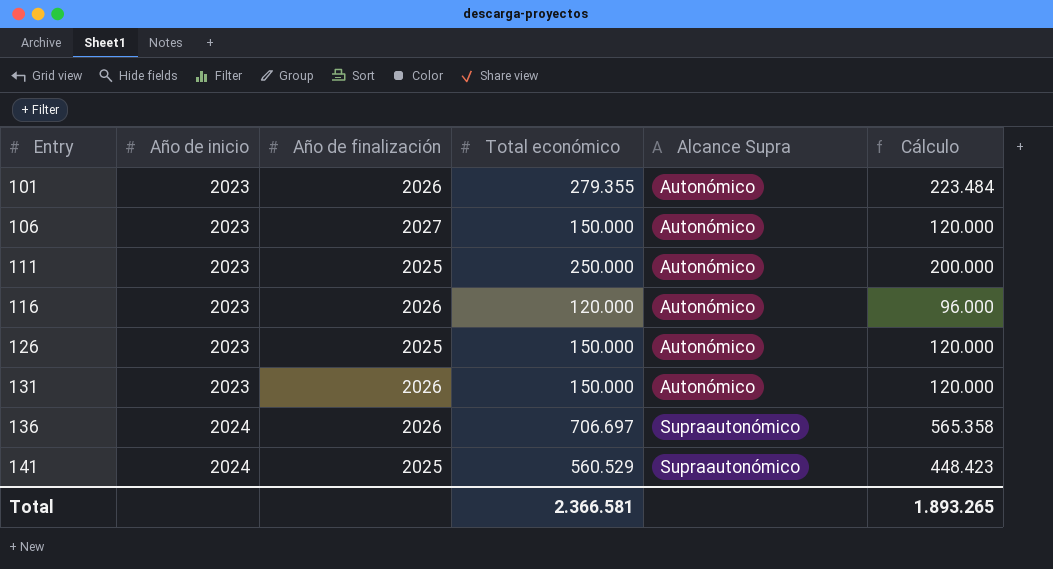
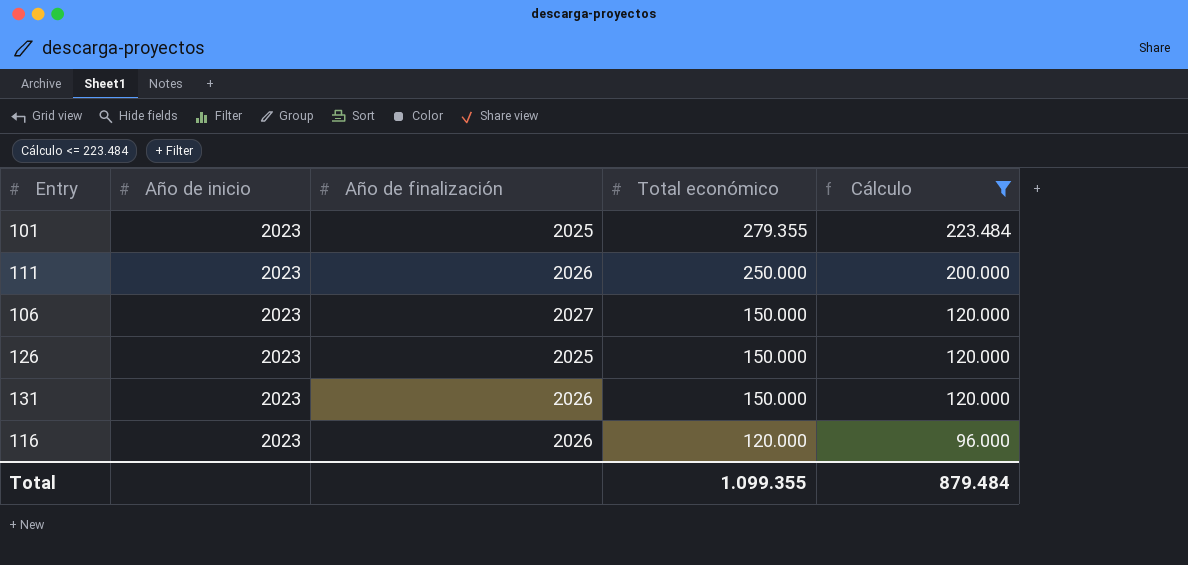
filter: none -> Cálculo <= 223.484
row order: Entry ascending -> Total económico descending
column Alcance Supra | position: 5 -> none
101 | Año de finalización: 2026 -> 2025
111 | Año de finalización: 2025 -> 2026
Total | Total económico: 2.366.581 -> 1.099.355
Total | Cálculo: 1.893.265 -> 879.484

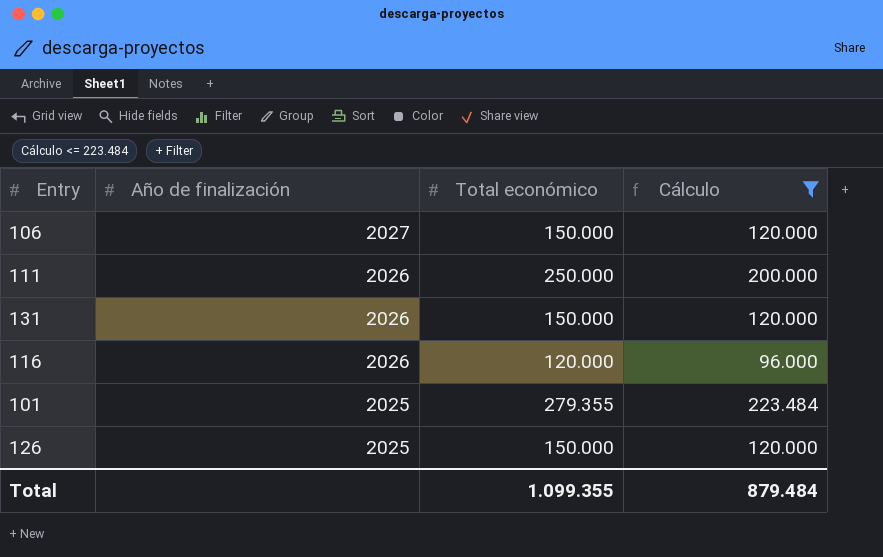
row order: Total económico descending -> Año de finalización descending
column Año de inicio | position: 2 -> none

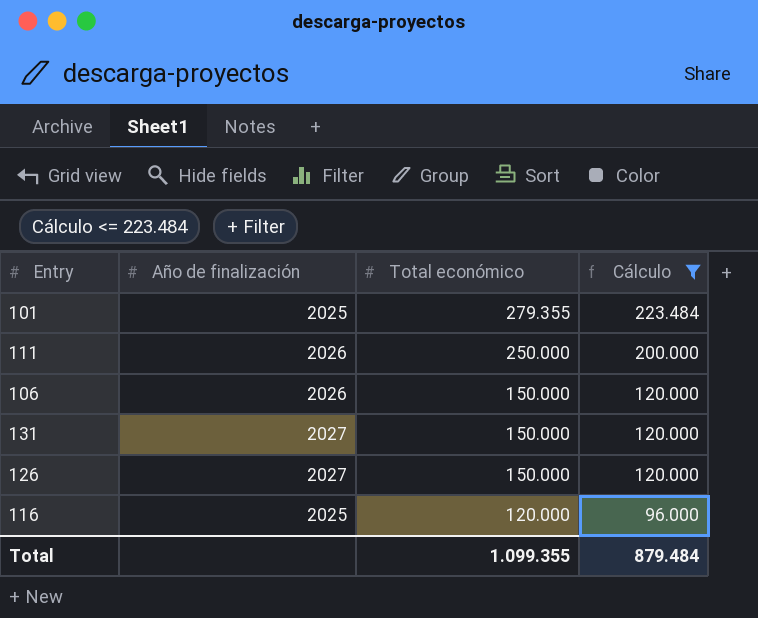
row order: Año de finalización descending -> Total económico descending
106 | Año de finalización: 2027 -> 2026
131 | Año de finalización: 2026 -> 2027
126 | Año de finalización: 2025 -> 2027
116 | Año de finalización: 2026 -> 2025

